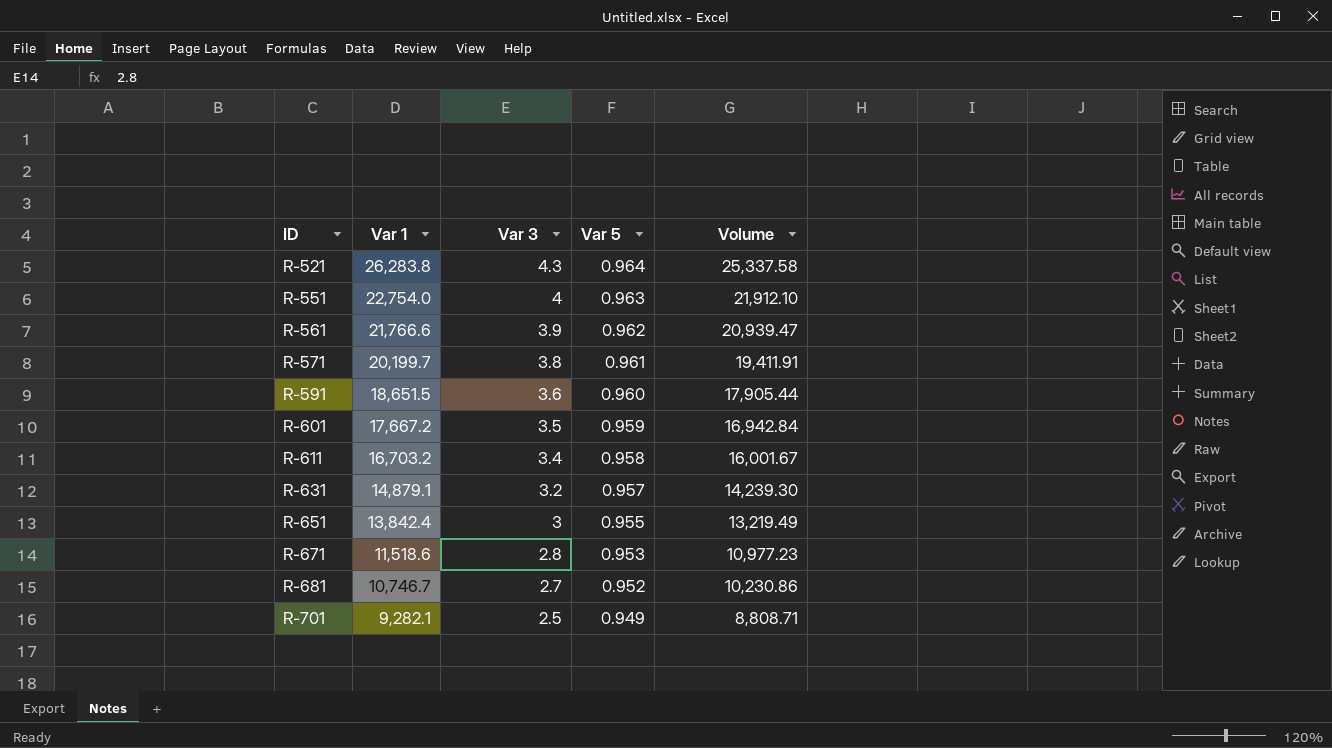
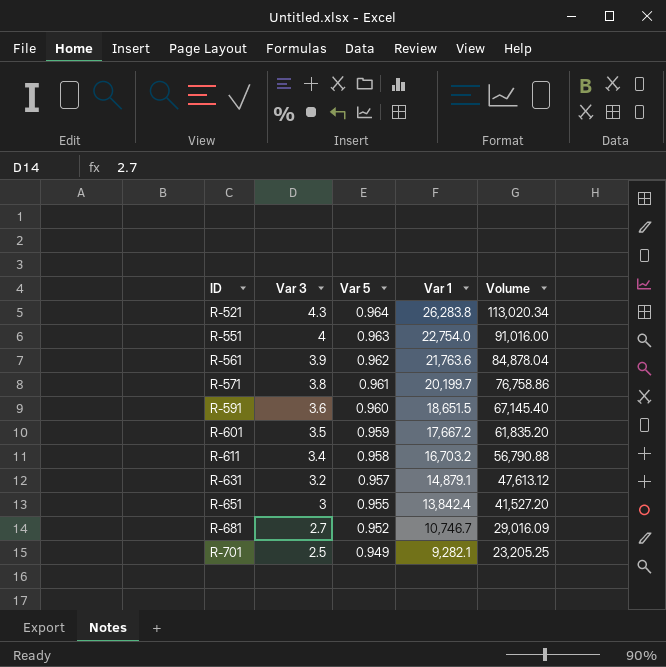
column Var 1 | position: 2 -> 4
column Volume | formula: [Var 1] * [Var 5] -> [Var 3] * [Var 1]
row R-671: 11,518.6 | 2.8 | 0.953 | 10,977.23 -> none
R-561 | Var 1: 21,766.6 -> 21,763.6

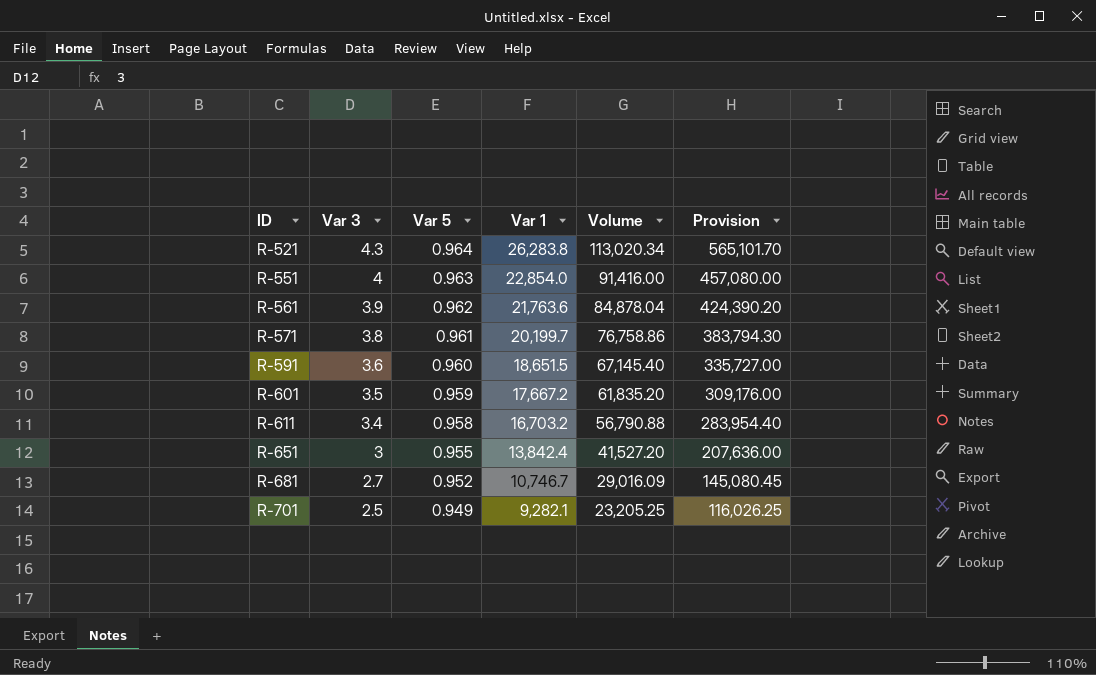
column Provision | formula: none -> [Volume] * 5
row R-631: 3.2 | 0.957 | 14,879.1 | 47,613.12 -> none
R-551 | Var 1: 22,754.0 -> 22,854.0
R-551 | Volume: 91,016.00 -> 91,416.00

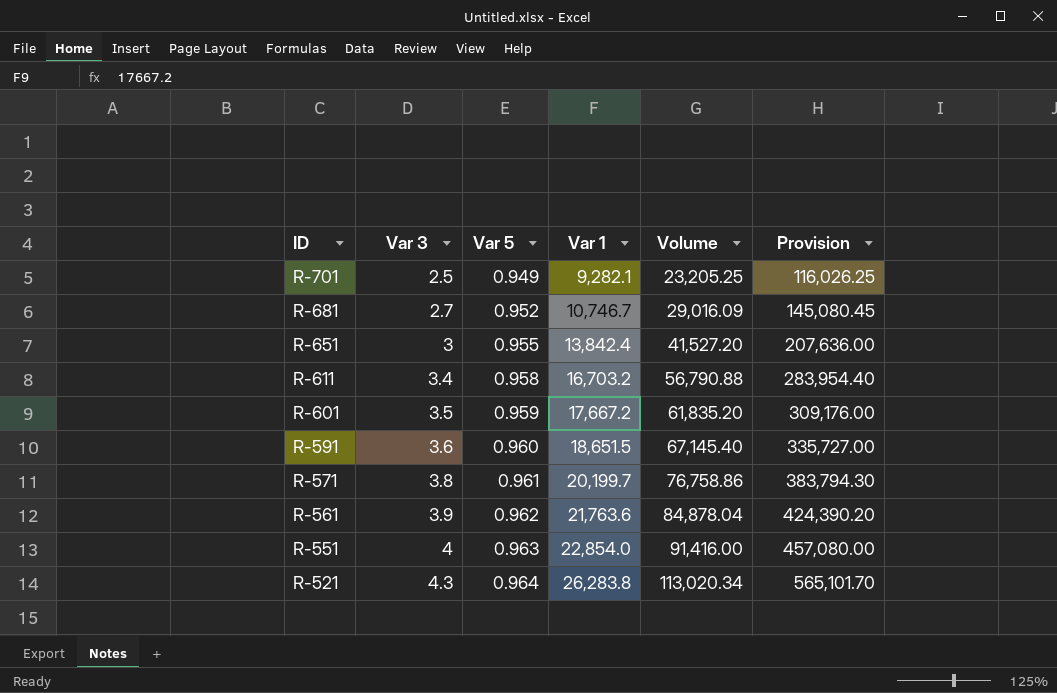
row order: ID ascending -> ID descending

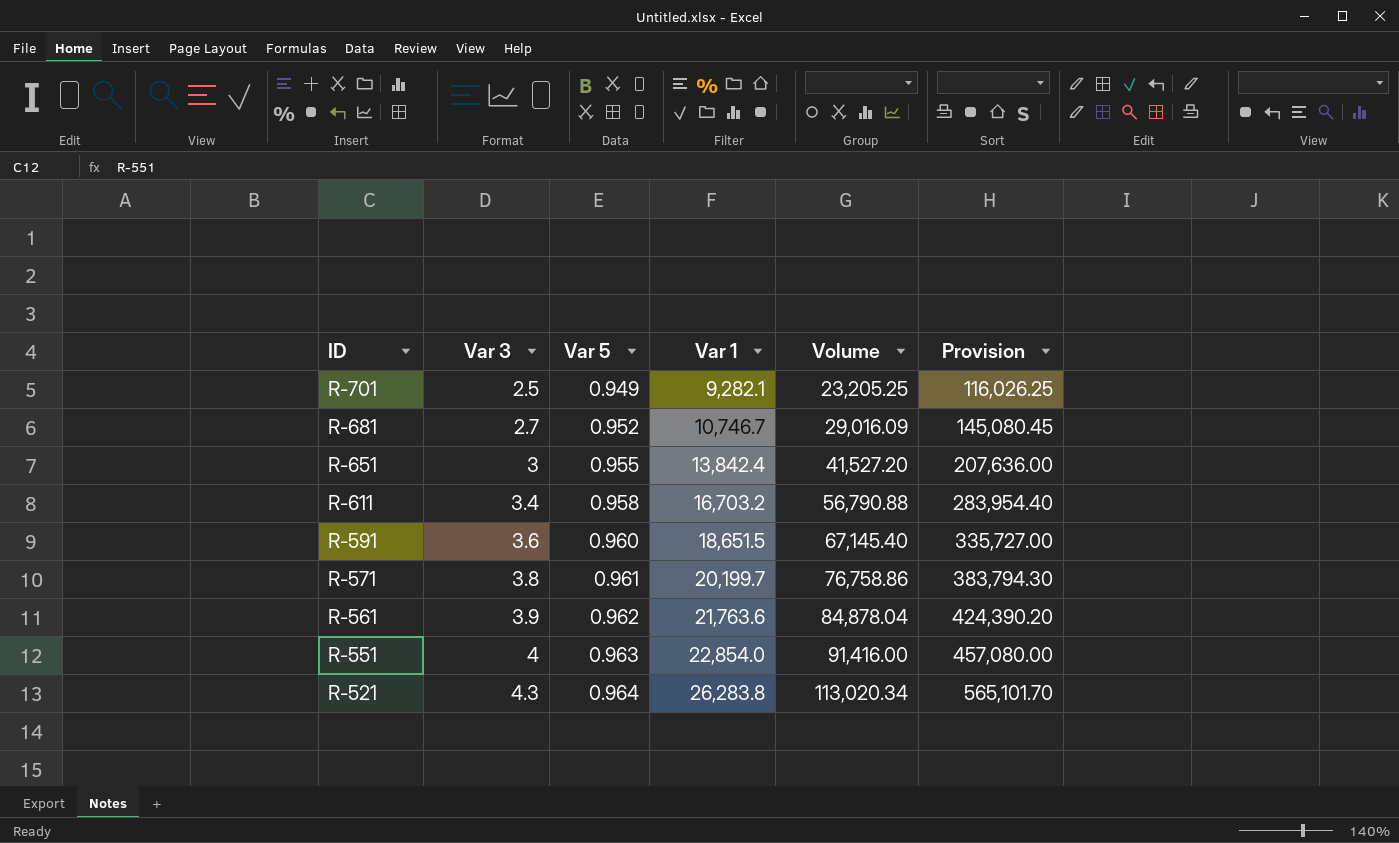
row R-601: 3.5 | 0.959 | 17,667.2 | 61,835.20 | 309,176.00 -> none

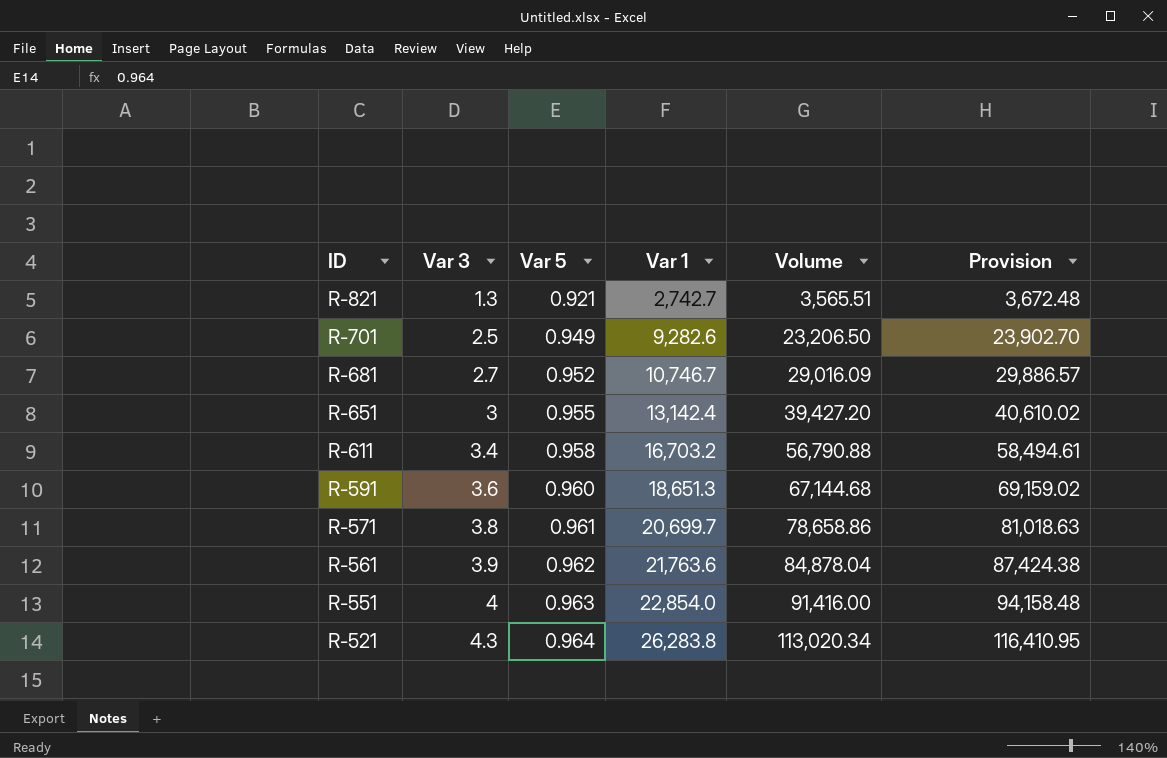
column Provision | formula: [Volume] * 5 -> [Volume] * 1.03
row R-821: none -> 1.3 | 0.921 | 2,742.7 | 3,565.51 | 3,672.48
R-701 | Var 1: 9,282.1 -> 9,282.6
R-701 | Volume: 23,205.25 -> 23,206.50
R-651 | Var 1: 13,842.4 -> 13,142.4
R-651 | Volume: 41,527.20 -> 39,427.20
R-591 | Var 1: 18,651.5 -> 18,651.3
R-591 | Volume: 67,145.40 -> 67,144.68
R-571 | Var 1: 20,199.7 -> 20,699.7
R-571 | Volume: 76,758.86 -> 78,658.86

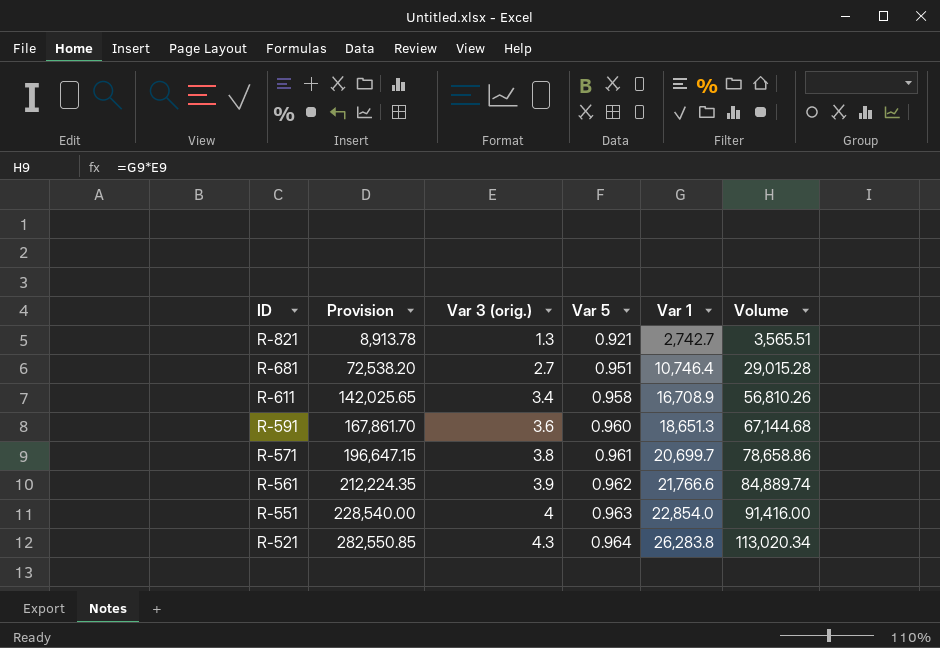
column Provision | formula: [Volume] * 1.03 -> [Volume] * 2.5
column Provision | position: 6 -> 2
column name: Var 3 -> Var 3 (orig.)
row R-701: 2.5 | 0.949 | 9,282.6 | 23,206.50 | 23,902.70 -> none
row R-651: 3 | 0.955 | 13,142.4 | 39,427.20 | 40,610.02 -> none
R-681 | Var 5: 0.952 -> 0.951
R-681 | Var 1: 10,746.7 -> 10,746.4
R-681 | Volume: 29,016.09 -> 29,015.28
R-611 | Var 1: 16,703.2 -> 16,708.9
R-611 | Volume: 56,790.88 -> 56,810.26
R-561 | Var 1: 21,763.6 -> 21,766.6
R-561 | Volume: 84,878.04 -> 84,889.74

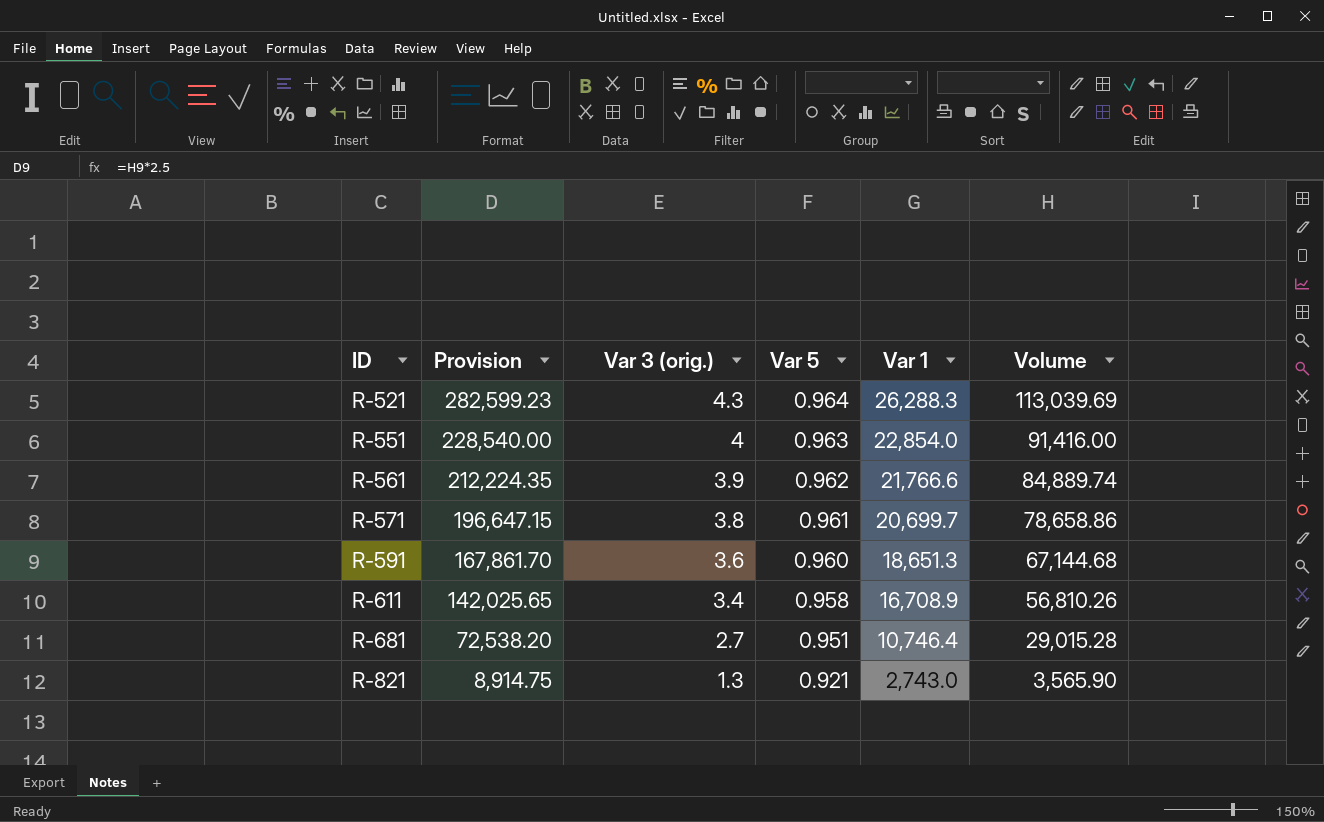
row order: ID descending -> ID ascending
R-521 | Provision: 282,550.85 -> 282,599.23
R-521 | Var 1: 26,283.8 -> 26,288.3
R-521 | Volume: 113,020.34 -> 113,039.69
R-821 | Provision: 8,913.78 -> 8,914.75
R-821 | Var 1: 2,742.7 -> 2,743.0
R-821 | Volume: 3,565.51 -> 3,565.90

